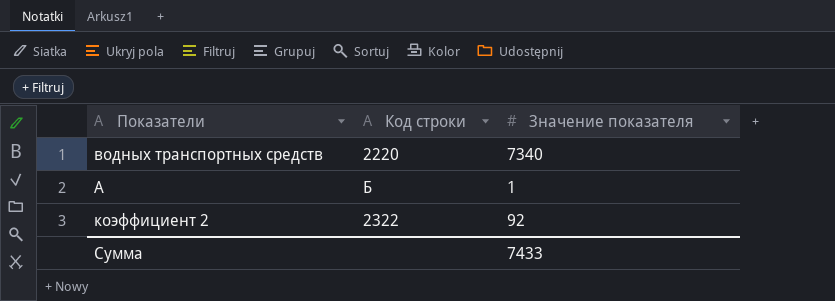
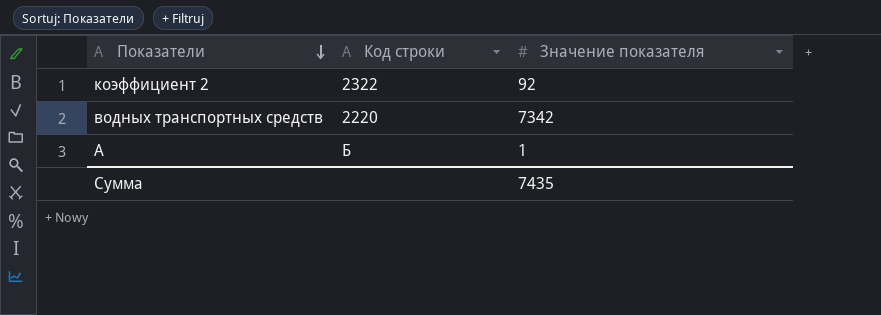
row order: none -> Показатели descending
водных транспортных средств | Значение показателя: 7340 -> 7342
Сумма | Значение показателя: 7433 -> 7435

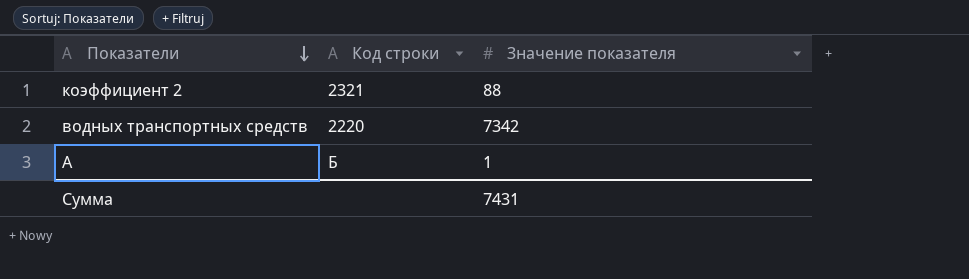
коэффициент 2 | Код строки: 2322 -> 2321
коэффициент 2 | Значение показателя: 92 -> 88
Сумма | Значение показателя: 7435 -> 7431

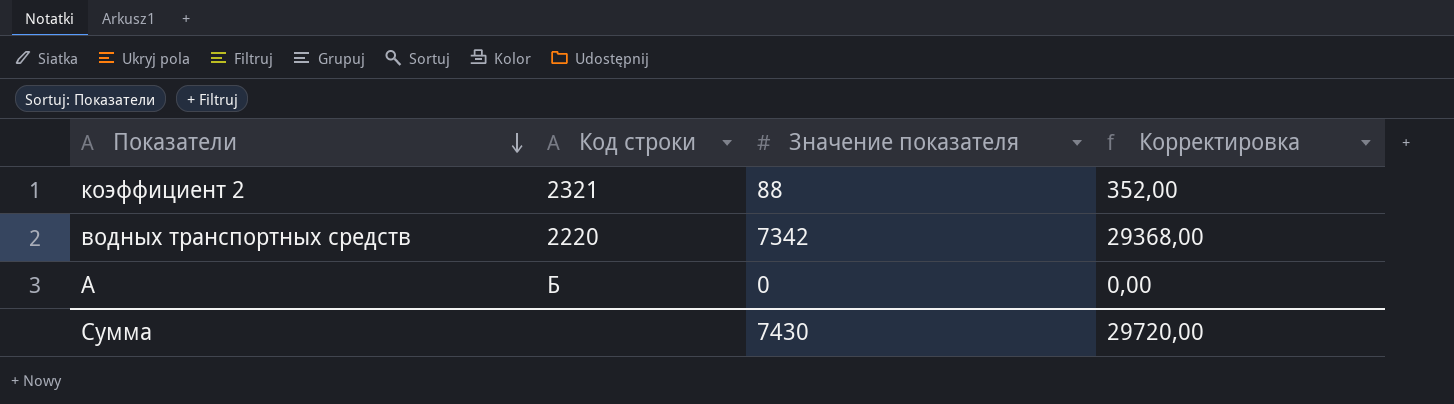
column Корректировка | formula: none -> [Значение показателя] * 4
А | Значение показателя: 1 -> 0
Сумма | Значение показателя: 7431 -> 7430

